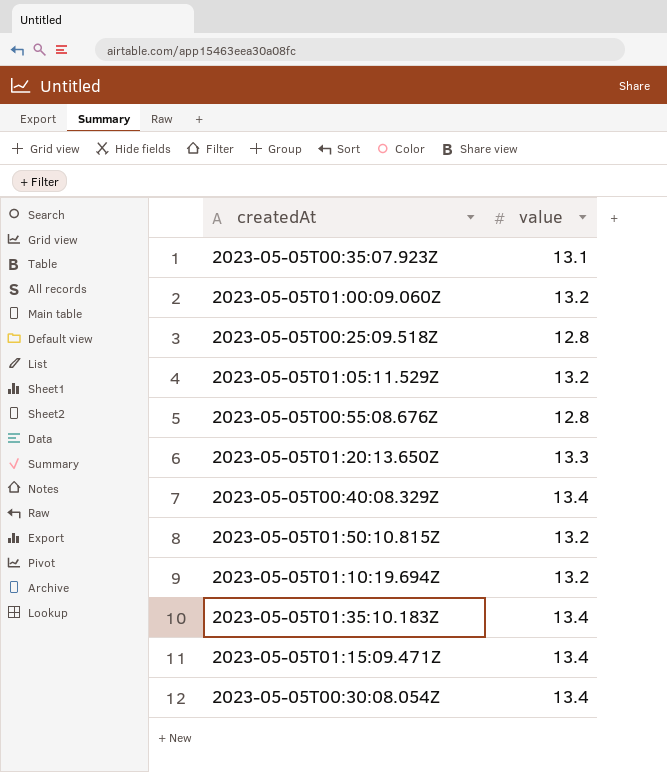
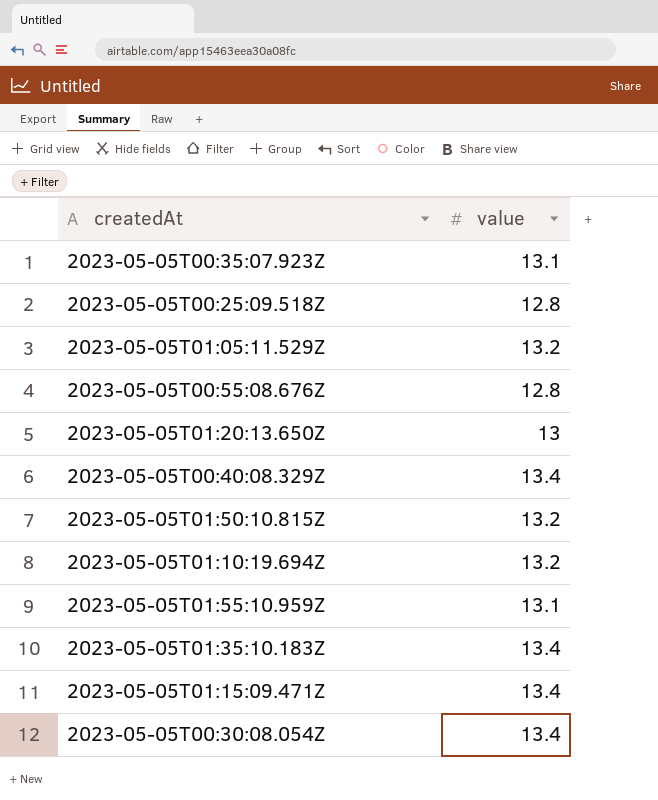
row 2023-05-05T01:00:09.060Z: 13.2 -> none
2023-05-05T01:20:13.650Z | value: 13.3 -> 13
row 2023-05-05T01:55:10.959Z: none -> 13.1

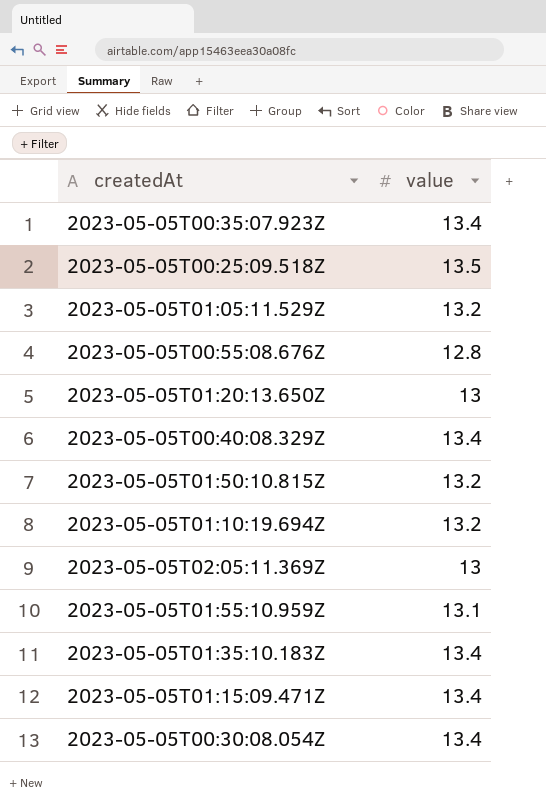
2023-05-05T00:35:07.923Z | value: 13.1 -> 13.4
2023-05-05T00:25:09.518Z | value: 12.8 -> 13.5
row 2023-05-05T02:05:11.369Z: none -> 13

